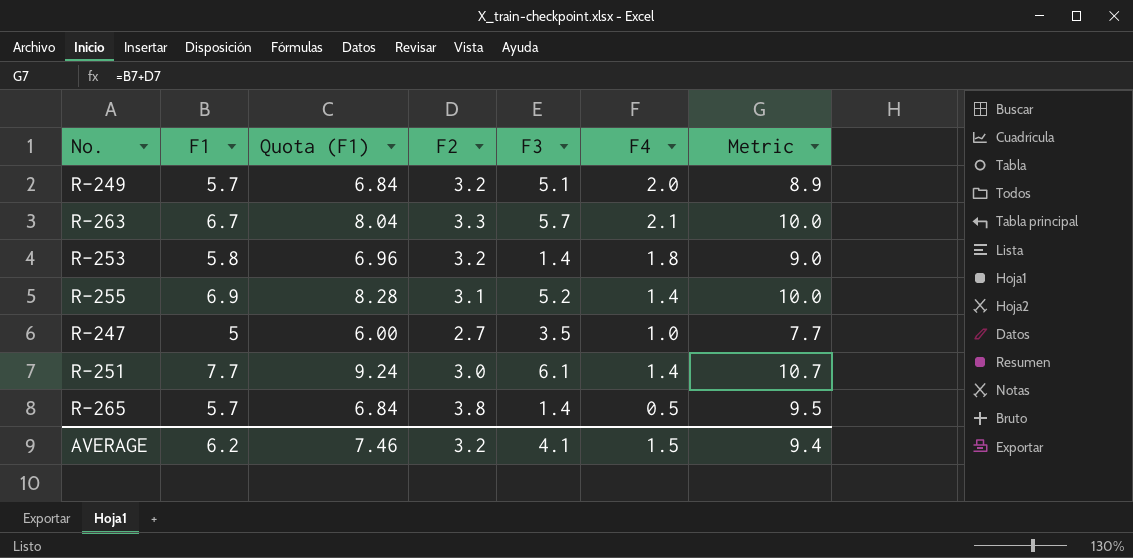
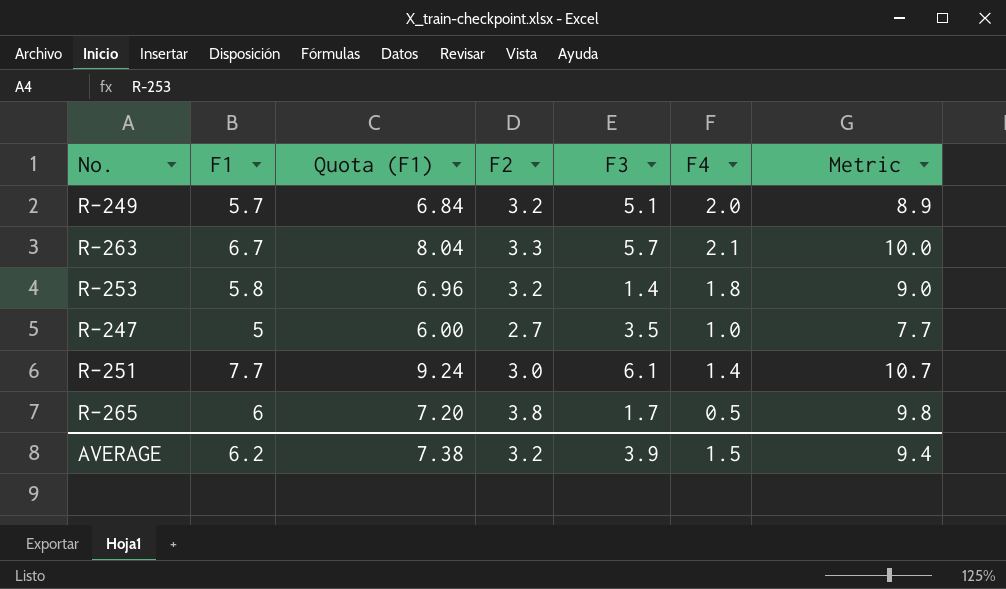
row R-255: 6.9 | 8.28 | 3.1 | 5.2 | 1.4 | 10.0 -> none
R-265 | F1: 5.7 -> 6
R-265 | Quota (F1): 6.84 -> 7.20
R-265 | F3: 1.4 -> 1.7
R-265 | Metric: 9.5 -> 9.8
AVERAGE | Quota (F1): 7.46 -> 7.38
AVERAGE | F3: 4.1 -> 3.9

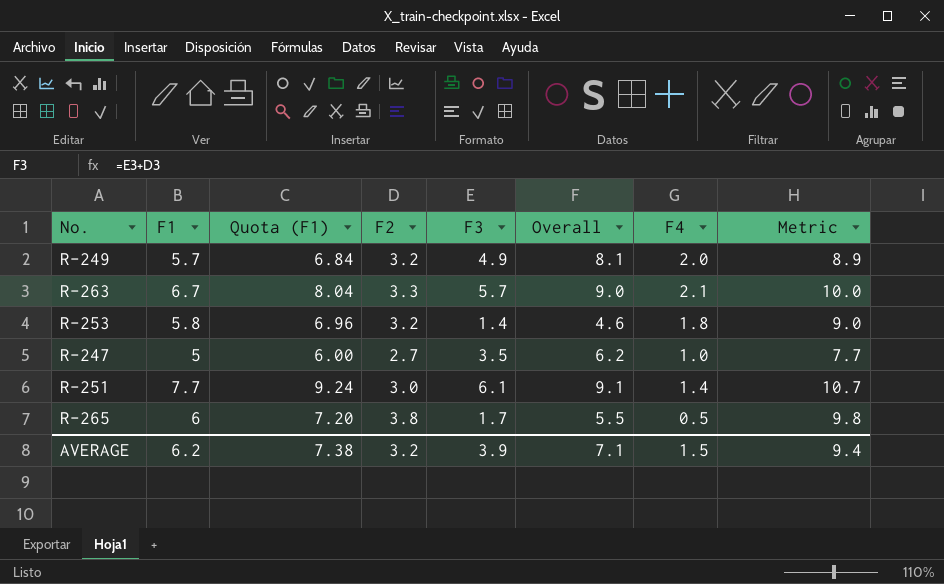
column Overall | formula: none -> [F2] + [F3]
R-249 | F3: 5.1 -> 4.9

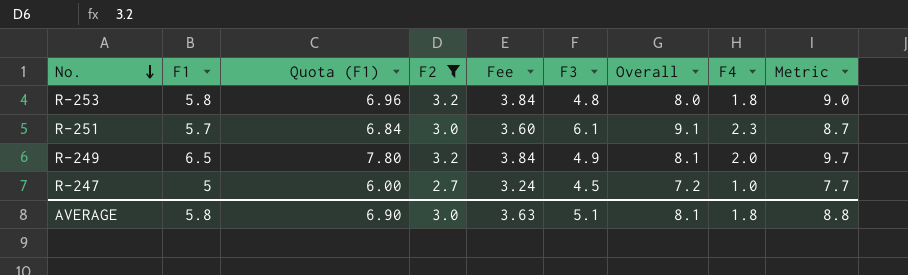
filter: none -> F2 <= 3.2
row order: none -> No. descending
column Fee | formula: none -> [F2] * 1.2
R-253 | F3: 1.4 -> 4.8
R-253 | Overall: 4.6 -> 8.0
R-251 | F1: 7.7 -> 5.7
R-251 | Quota (F1): 9.24 -> 6.84
R-251 | F4: 1.4 -> 2.3
R-251 | Metric: 10.7 -> 8.7
R-249 | F1: 5.7 -> 6.5
R-249 | Quota (F1): 6.84 -> 7.80
R-249 | Metric: 8.9 -> 9.7
R-247 | F3: 3.5 -> 4.5
R-247 | Overall: 6.2 -> 7.2
AVERAGE | F1: 6.2 -> 5.8
AVERAGE | Quota (F1): 7.38 -> 6.90
AVERAGE | F2: 3.2 -> 3.0
AVERAGE | F3: 3.9 -> 5.1
AVERAGE | Overall: 7.1 -> 8.1
AVERAGE | F4: 1.5 -> 1.8
AVERAGE | Metric: 9.4 -> 8.8

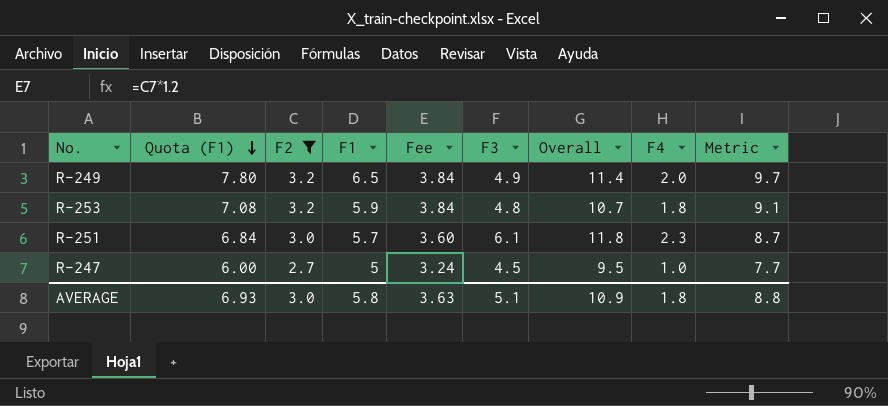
row order: No. descending -> Quota (F1) descending
column F1 | position: 2 -> 4
column Overall | formula: [F2] + [F3] -> [F1] + [F3]
R-253 | Quota (F1): 6.96 -> 7.08
R-253 | F1: 5.8 -> 5.9
R-253 | Metric: 9.0 -> 9.1
AVERAGE | Quota (F1): 6.90 -> 6.93
AVERAGE | Overall: 8.1 -> 10.9

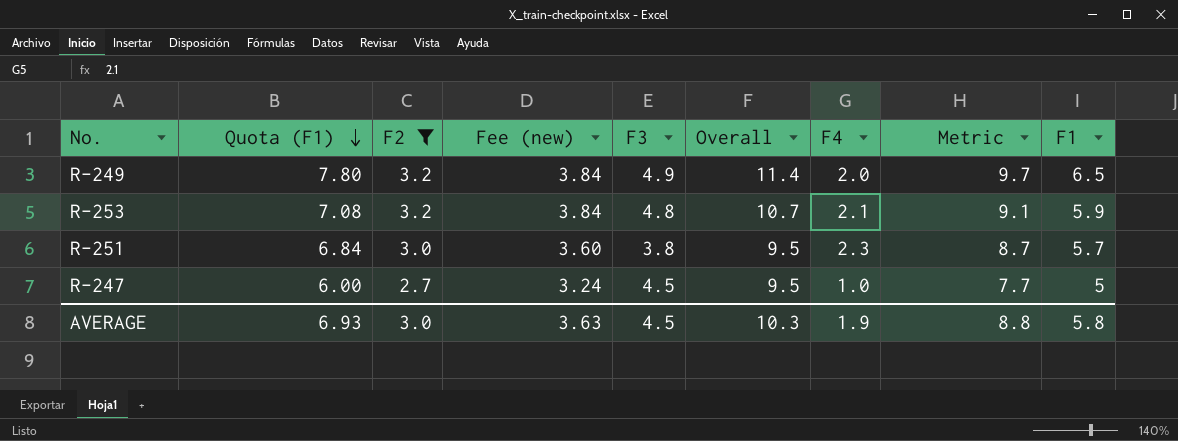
column name: Fee -> Fee (new)
column F1 | position: 4 -> 9
R-253 | F4: 1.8 -> 2.1
R-251 | F3: 6.1 -> 3.8
R-251 | Overall: 11.8 -> 9.5
AVERAGE | F3: 5.1 -> 4.5
AVERAGE | Overall: 10.9 -> 10.3
AVERAGE | F4: 1.8 -> 1.9

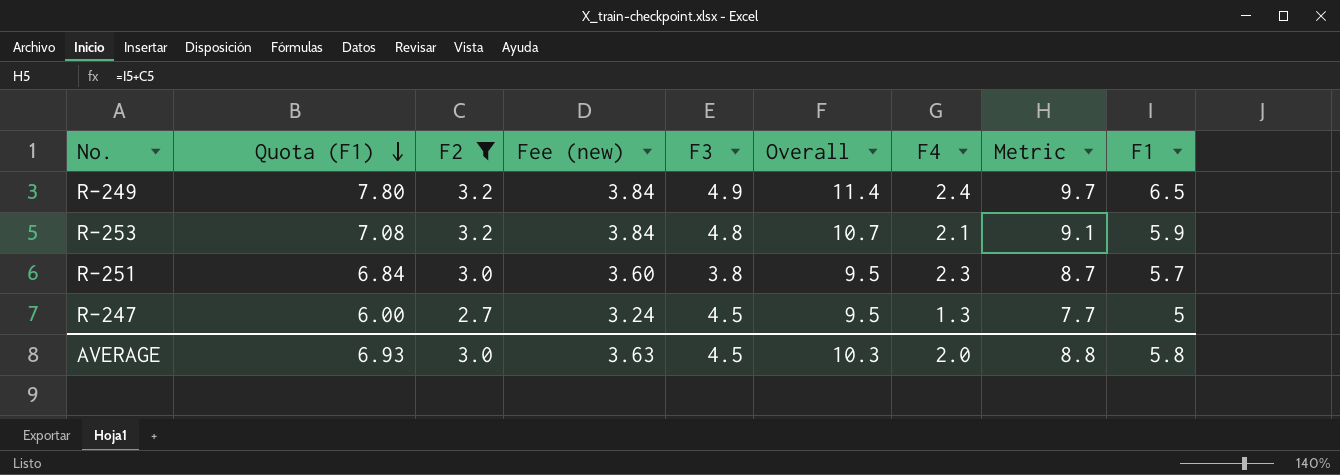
R-249 | F4: 2.0 -> 2.4
R-247 | F4: 1.0 -> 1.3
AVERAGE | F4: 1.9 -> 2.0

